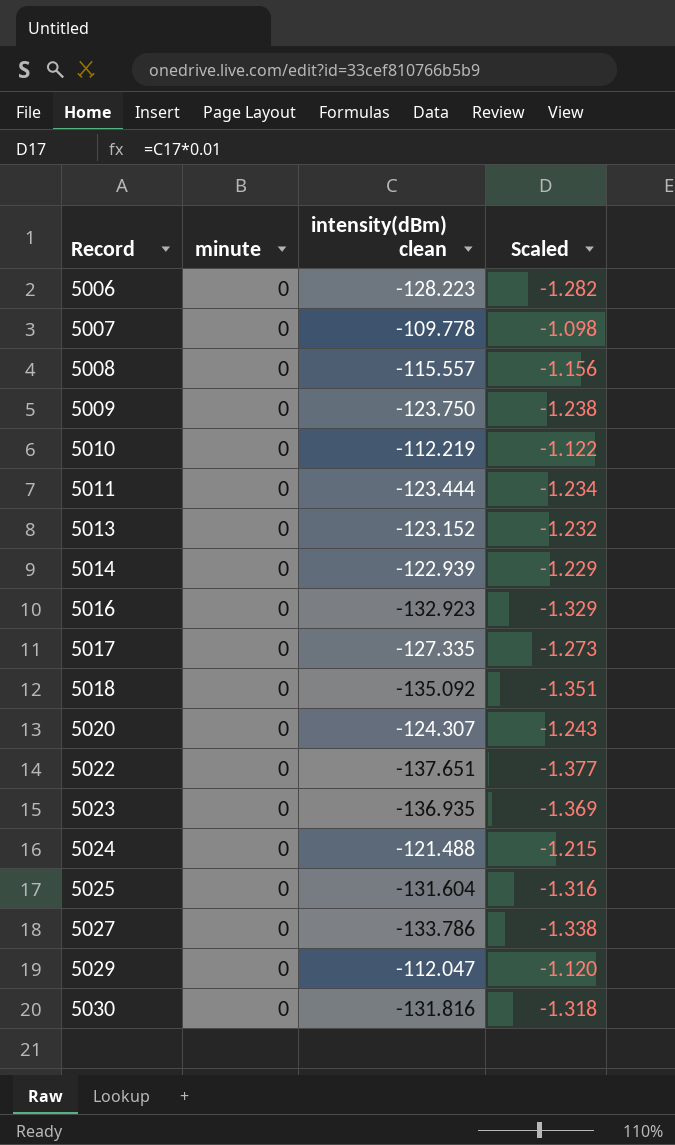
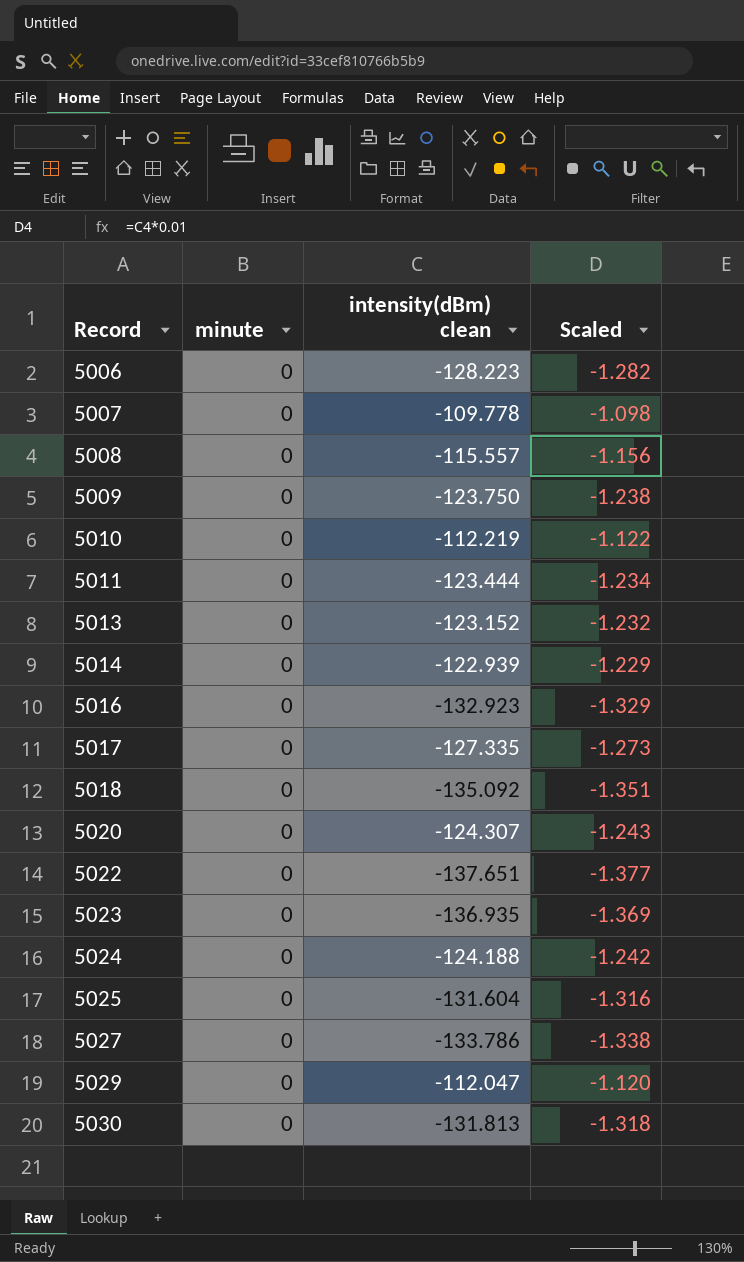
5024 | intensity(dBm) clean: -121.488 -> -124.188
5024 | Scaled: -1.215 -> -1.242
5030 | intensity(dBm) clean: -131.816 -> -131.813

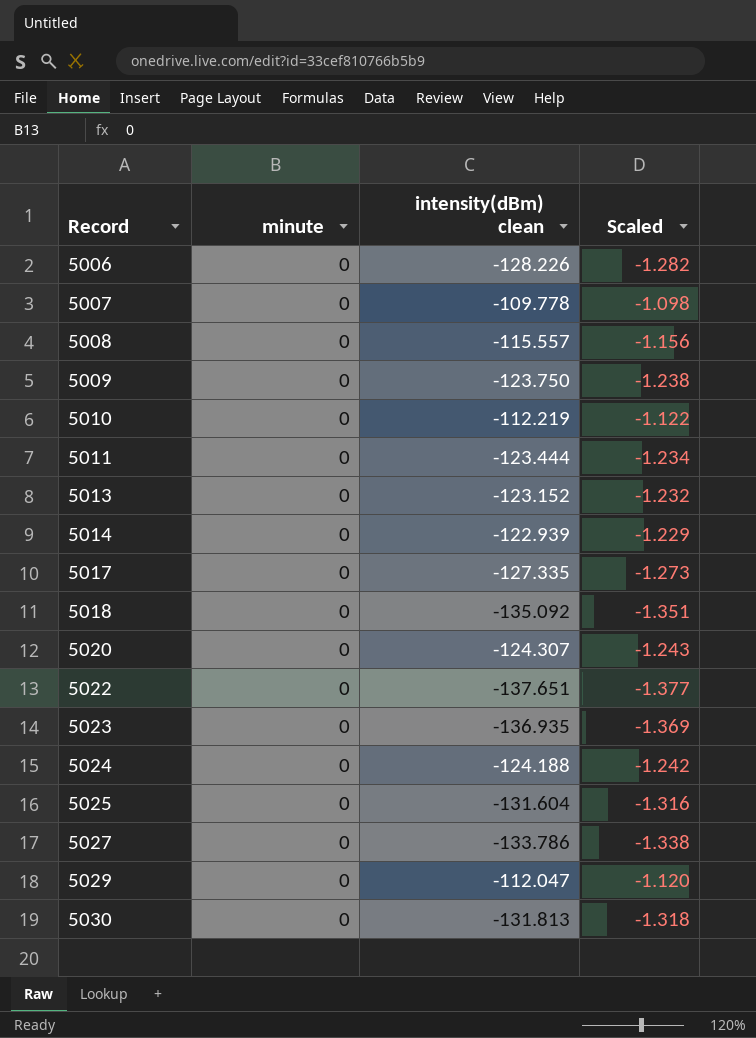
row 5016: 0 | -132.923 | -1.329 -> none
5006 | intensity(dBm) clean: -128.223 -> -128.226

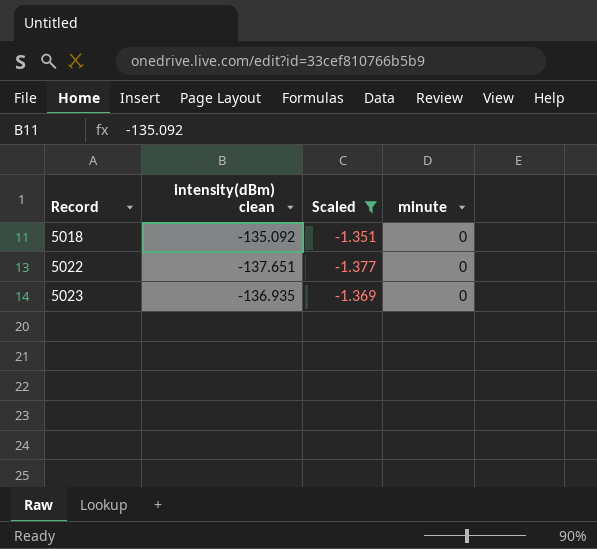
filter: none -> Scaled <= -1.351
column minute | position: 2 -> 4

